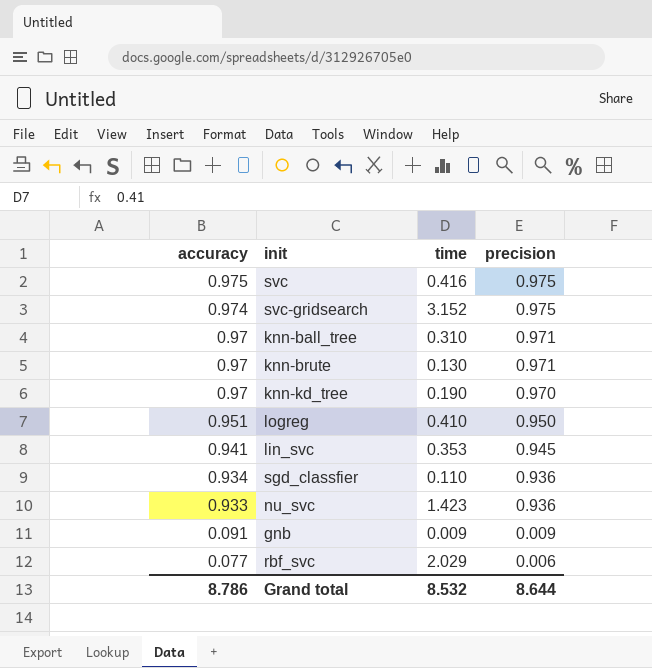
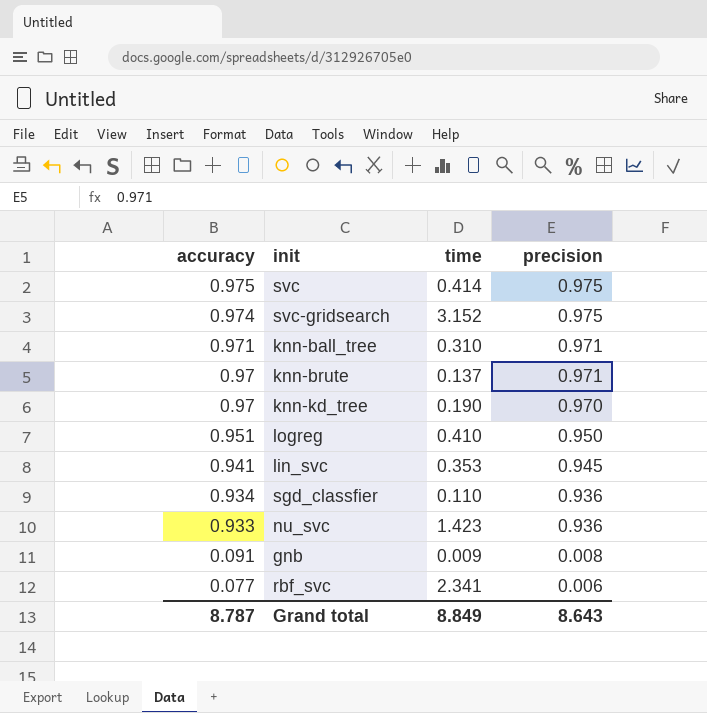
svc | time: 0.416 -> 0.414
knn-ball_tree | accuracy: 0.97 -> 0.971
knn-brute | time: 0.130 -> 0.137
gnb | precision: 0.009 -> 0.008
rbf_svc | time: 2.029 -> 2.341
Grand total | accuracy: 8.786 -> 8.787
Grand total | time: 8.532 -> 8.849
Grand total | precision: 8.644 -> 8.643

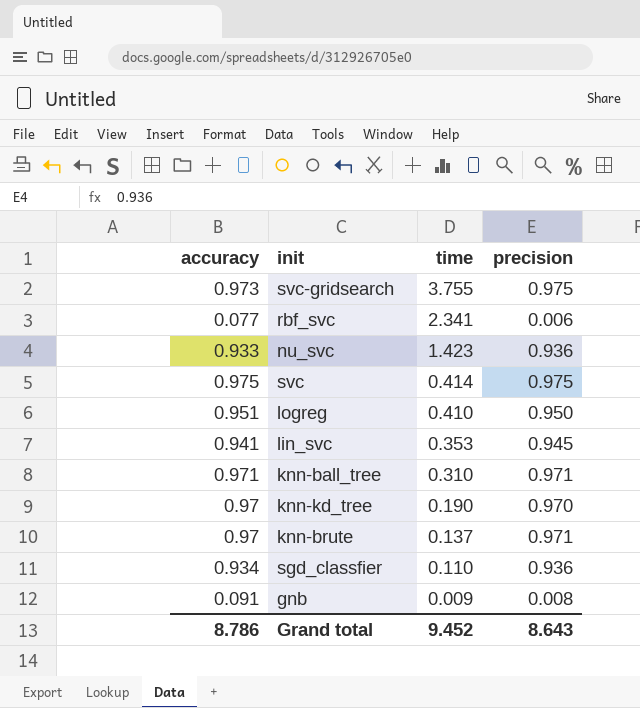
row order: accuracy descending -> time descending
svc-gridsearch | accuracy: 0.974 -> 0.973
svc-gridsearch | time: 3.152 -> 3.755
Grand total | accuracy: 8.787 -> 8.786
Grand total | time: 8.849 -> 9.452

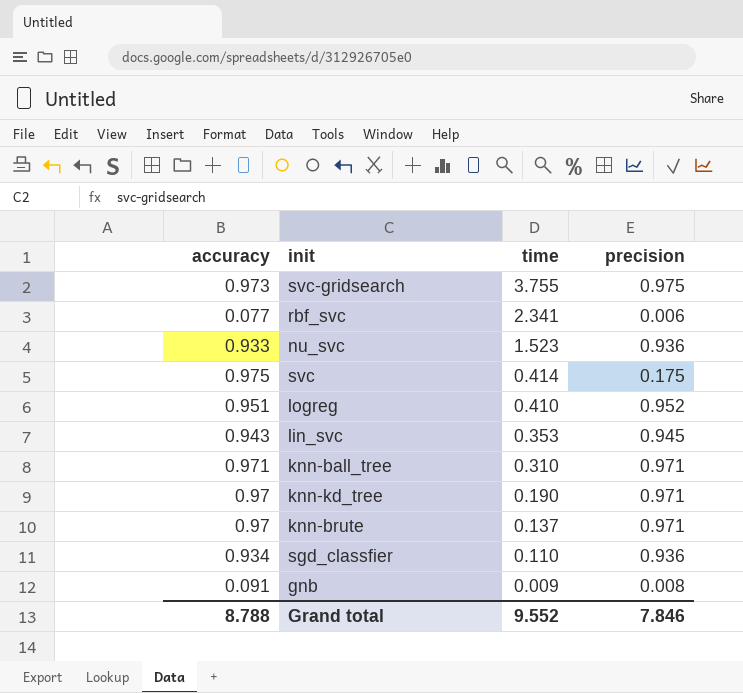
nu_svc | time: 1.423 -> 1.523
svc | precision: 0.975 -> 0.175
logreg | precision: 0.950 -> 0.952
lin_svc | accuracy: 0.941 -> 0.943
knn-kd_tree | precision: 0.970 -> 0.971
Grand total | accuracy: 8.786 -> 8.788
Grand total | time: 9.452 -> 9.552
Grand total | precision: 8.643 -> 7.846

